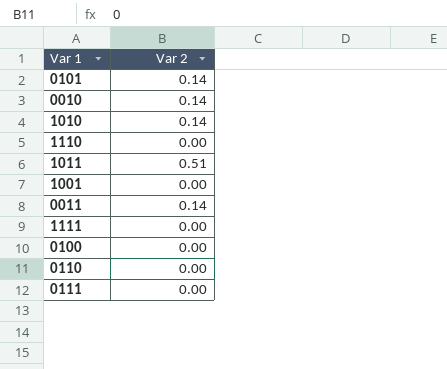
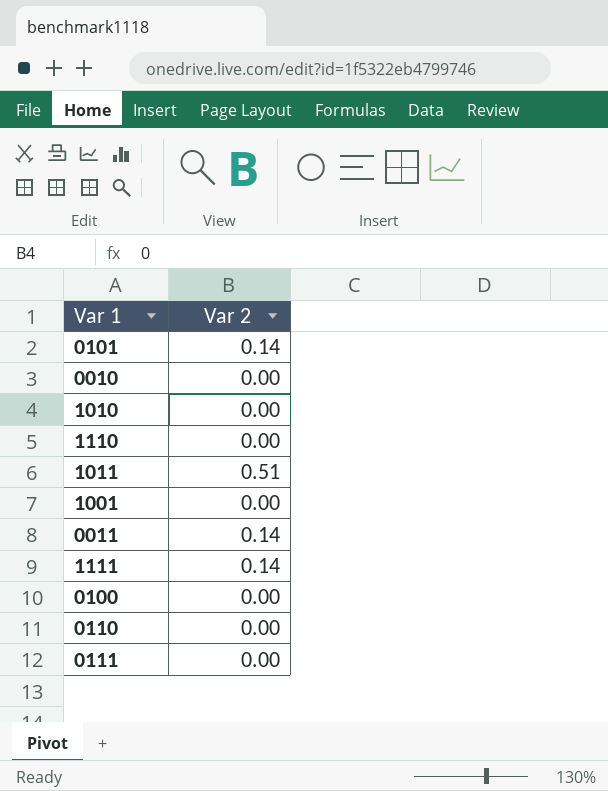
0010 | Var 2: 0.14 -> 0.00
1010 | Var 2: 0.14 -> 0.00
1111 | Var 2: 0.00 -> 0.14

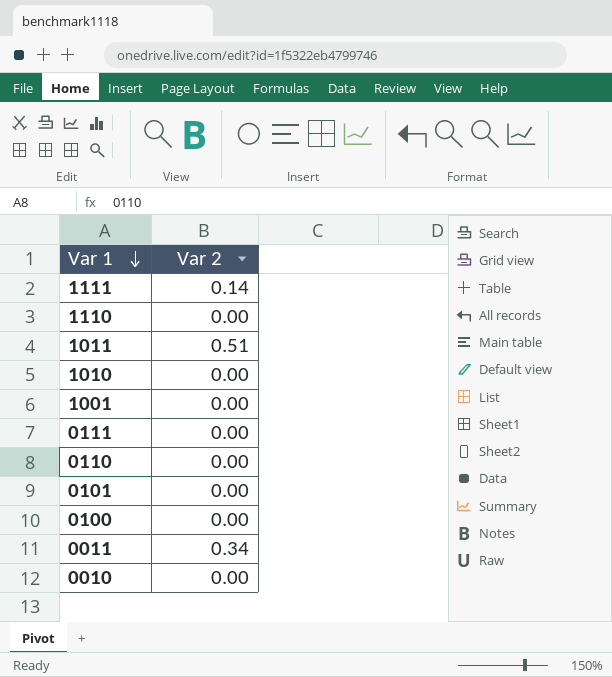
row order: none -> Var 1 descending
0101 | Var 2: 0.14 -> 0.00
0011 | Var 2: 0.14 -> 0.34

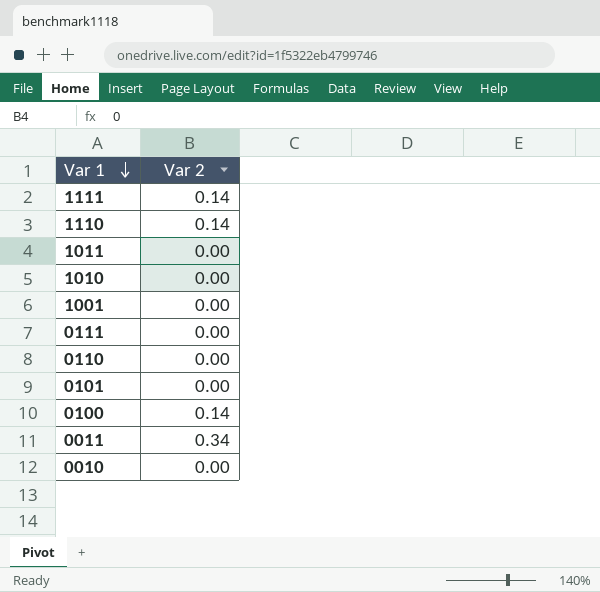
1110 | Var 2: 0.00 -> 0.14
1011 | Var 2: 0.51 -> 0.00
0100 | Var 2: 0.00 -> 0.14

